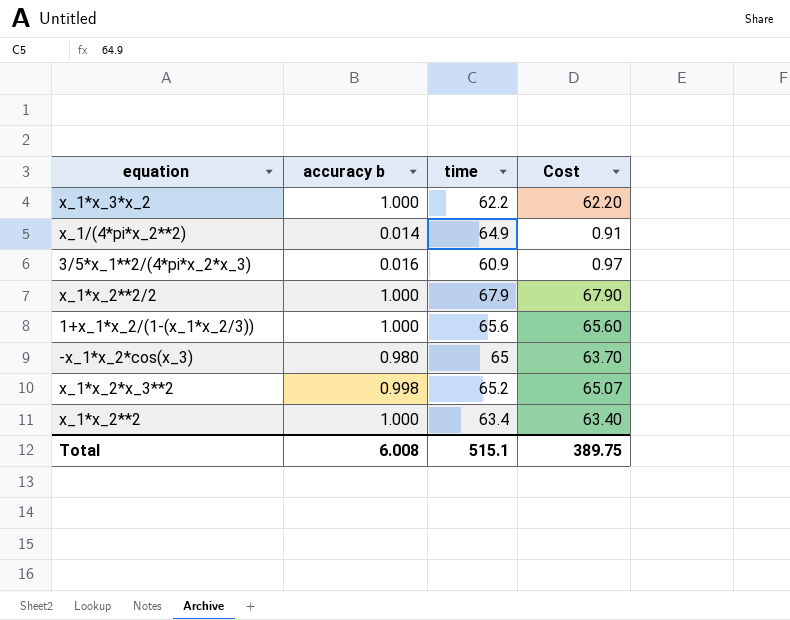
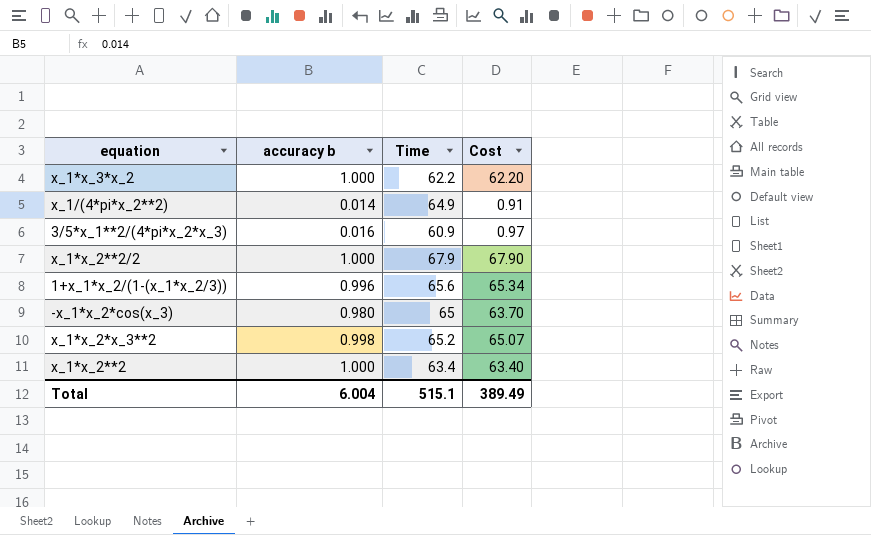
column name: time -> Time
1+x_1*x_2/(1-(x_1*x_2/3)) | accuracy b: 1.000 -> 0.996
1+x_1*x_2/(1-(x_1*x_2/3)) | Cost: 65.60 -> 65.34
Total | accuracy b: 6.008 -> 6.004
Total | Cost: 389.75 -> 389.49

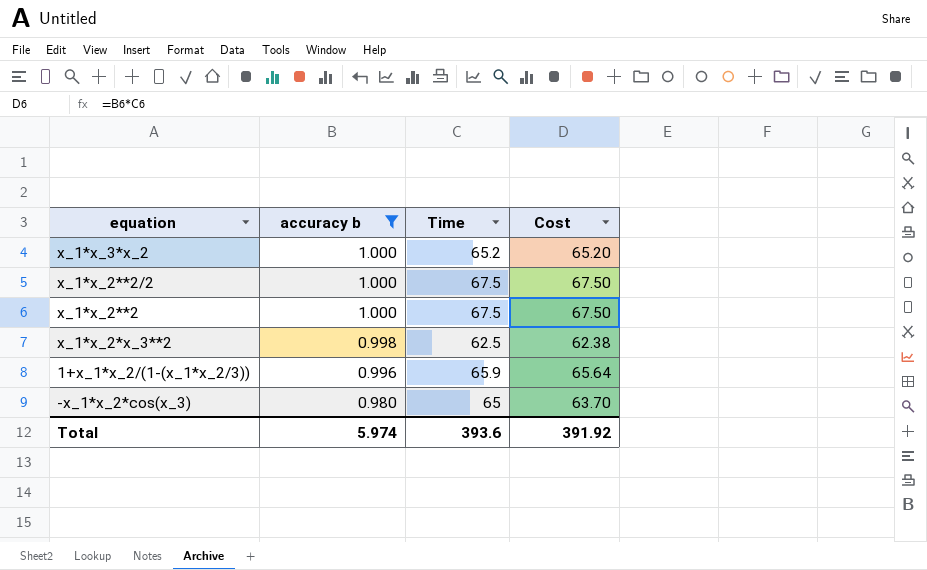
filter: none -> accuracy b >= 0.980
row order: none -> accuracy b descending
x_1*x_3*x_2 | Time: 62.2 -> 65.2
x_1*x_3*x_2 | Cost: 62.20 -> 65.20
x_1*x_2**2/2 | Time: 67.9 -> 67.5
x_1*x_2**2/2 | Cost: 67.90 -> 67.50
x_1*x_2**2 | Time: 63.4 -> 67.5
x_1*x_2**2 | Cost: 63.40 -> 67.50
x_1*x_2*x_3**2 | Time: 65.2 -> 62.5
x_1*x_2*x_3**2 | Cost: 65.07 -> 62.38
1+x_1*x_2/(1-(x_1*x_2/3)) | Time: 65.6 -> 65.9
1+x_1*x_2/(1-(x_1*x_2/3)) | Cost: 65.34 -> 65.64
Total | accuracy b: 6.004 -> 5.974
Total | Time: 515.1 -> 393.6
Total | Cost: 389.49 -> 391.92

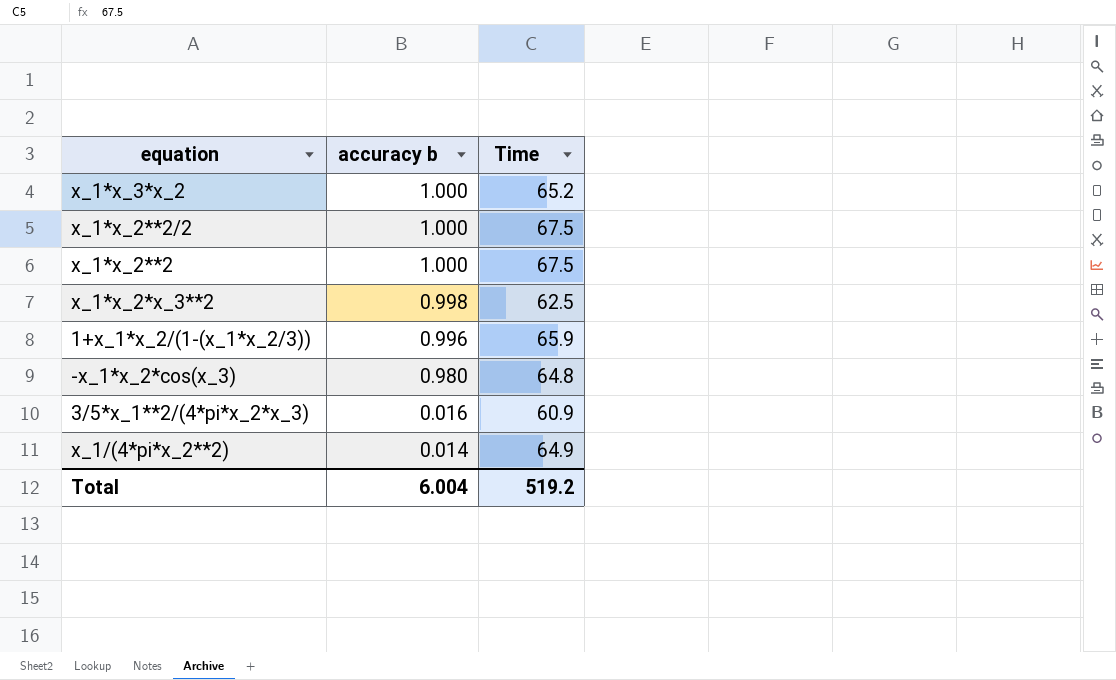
filter: accuracy b >= 0.980 -> none
column Cost | formula: [accuracy b] * [Time] -> none
-x_1*x_2*cos(x_3) | Time: 65 -> 64.8
Total | accuracy b: 5.974 -> 6.004
Total | Time: 393.6 -> 519.2

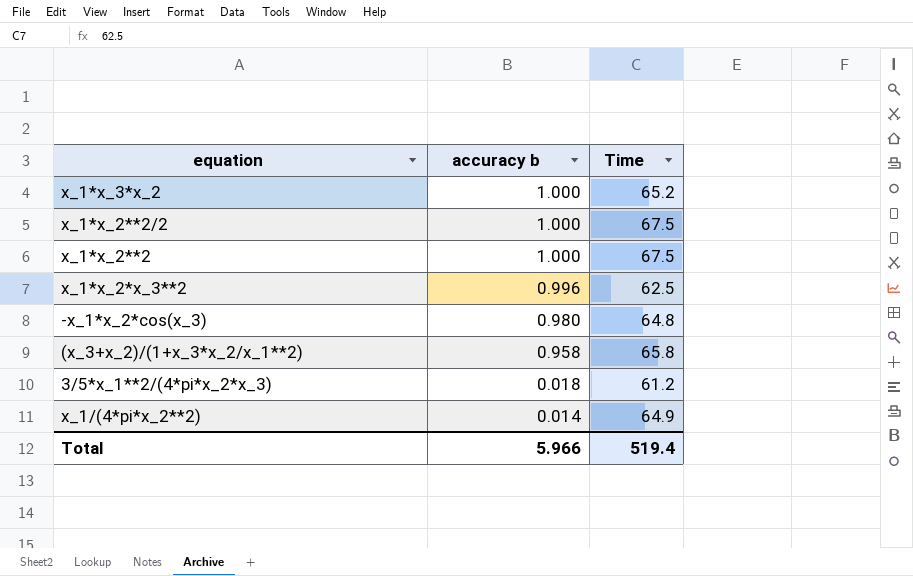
row 1+x_1*x_2/(1-(x_1*x_2/3)): 0.996 | 65.9 -> none
x_1*x_2*x_3**2 | accuracy b: 0.998 -> 0.996
row (x_3+x_2)/(1+x_3*x_2/x_1**2): none -> 0.958 | 65.8
3/5*x_1**2/(4*pi*x_2*x_3) | accuracy b: 0.016 -> 0.018
3/5*x_1**2/(4*pi*x_2*x_3) | Time: 60.9 -> 61.2
Total | accuracy b: 6.004 -> 5.966
Total | Time: 519.2 -> 519.4

